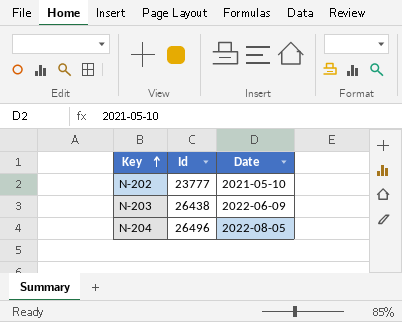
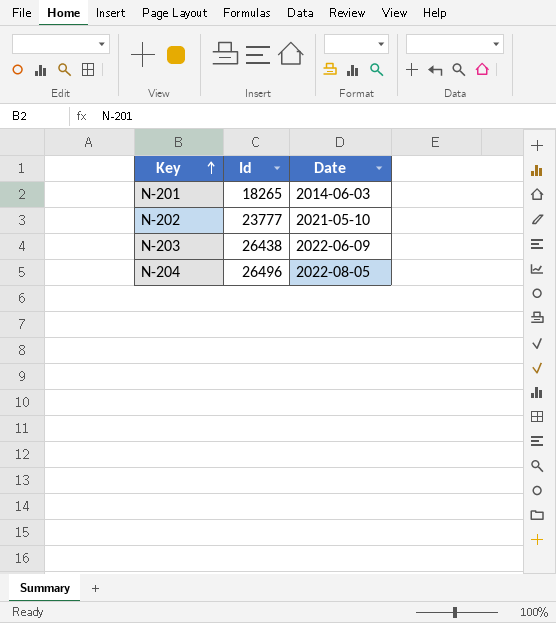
row N-201: none -> 18265 | 2014-06-03

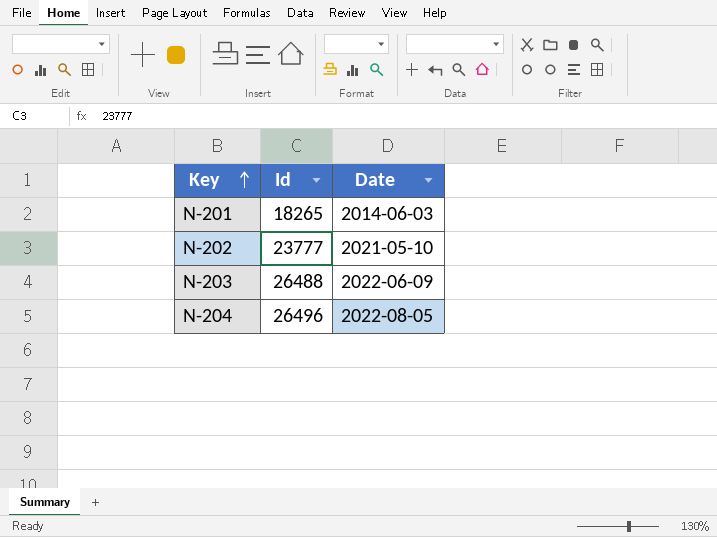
N-203 | Id: 26438 -> 26488

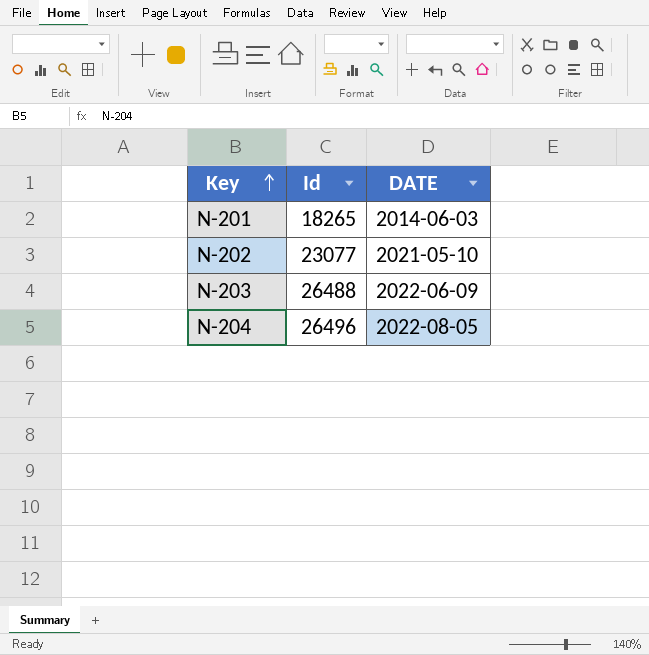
column name: Date -> DATE
N-202 | Id: 23777 -> 23077

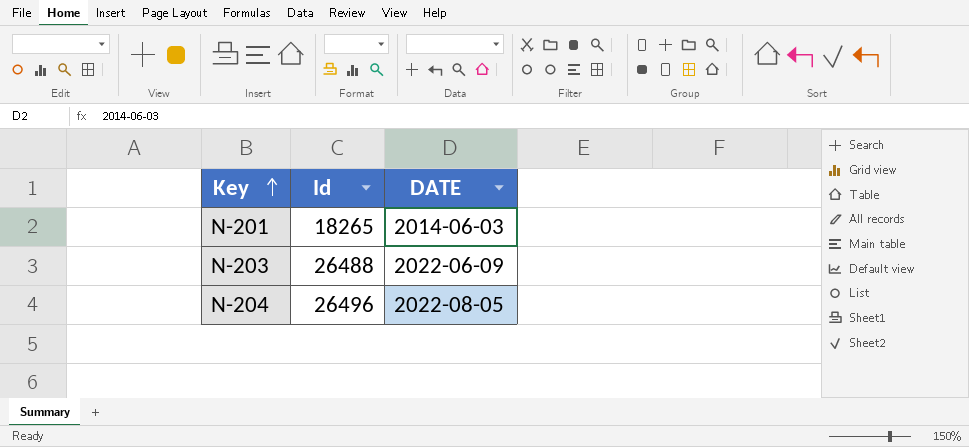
row N-202: 23077 | 2021-05-10 -> none

